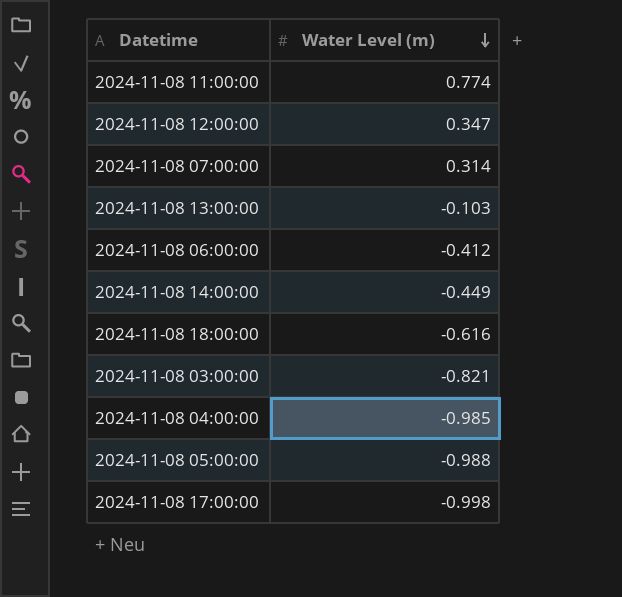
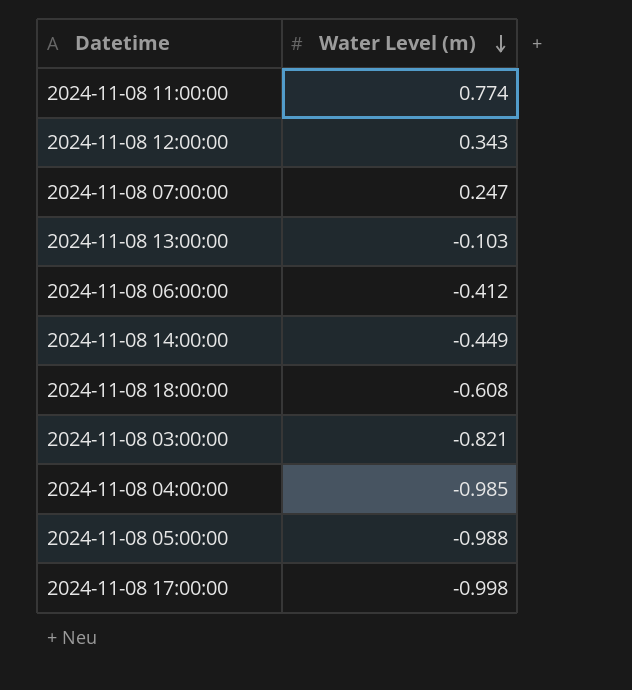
2024-11-08 12:00:00 | Water Level (m): 0.347 -> 0.343
2024-11-08 07:00:00 | Water Level (m): 0.314 -> 0.247
2024-11-08 18:00:00 | Water Level (m): -0.616 -> -0.608

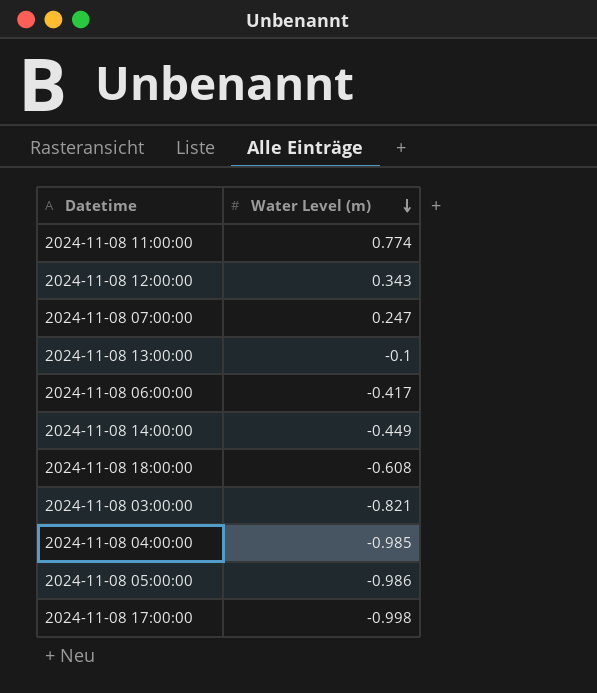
2024-11-08 13:00:00 | Water Level (m): -0.103 -> -0.1
2024-11-08 06:00:00 | Water Level (m): -0.412 -> -0.417
2024-11-08 05:00:00 | Water Level (m): -0.988 -> -0.986

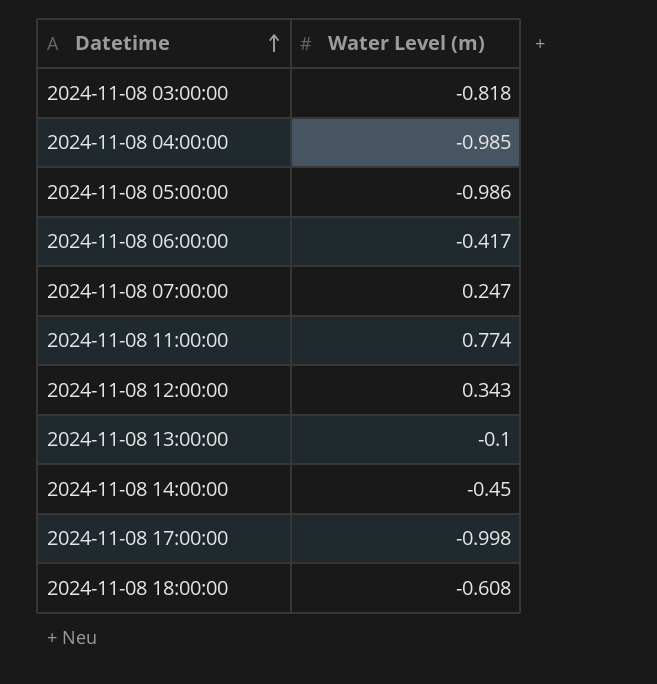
row order: Water Level (m) descending -> Datetime ascending
2024-11-08 03:00:00 | Water Level (m): -0.821 -> -0.818
2024-11-08 14:00:00 | Water Level (m): -0.449 -> -0.45

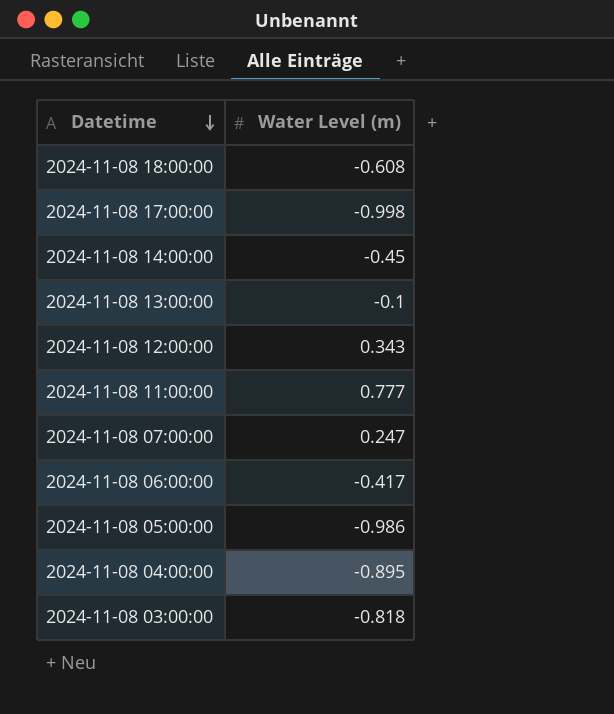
row order: Datetime ascending -> Datetime descending
2024-11-08 11:00:00 | Water Level (m): 0.774 -> 0.777
2024-11-08 04:00:00 | Water Level (m): -0.985 -> -0.895

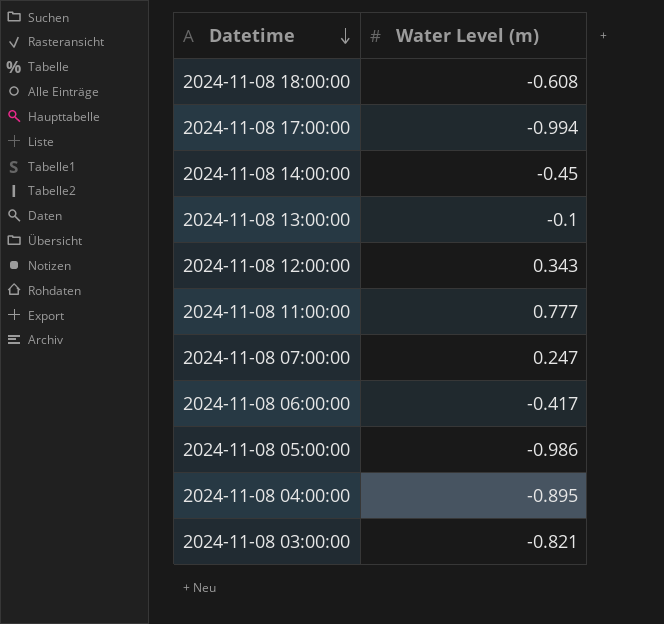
2024-11-08 17:00:00 | Water Level (m): -0.998 -> -0.994
2024-11-08 03:00:00 | Water Level (m): -0.818 -> -0.821

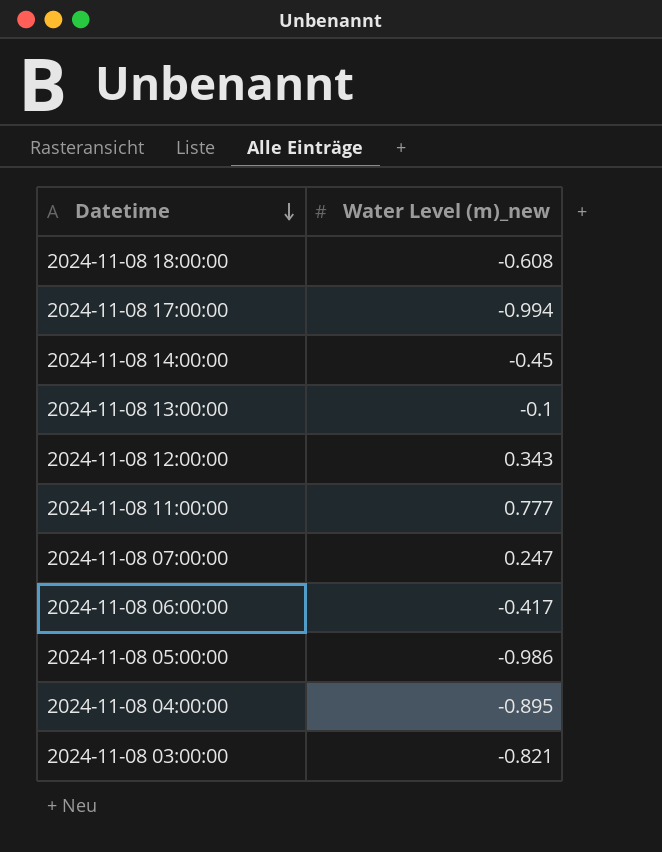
column name: Water Level (m) -> Water Level (m)_new

